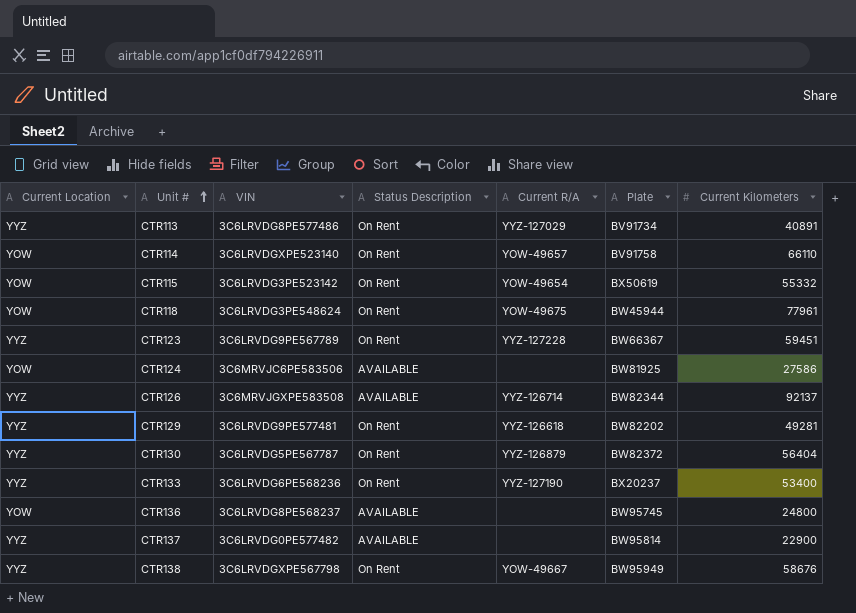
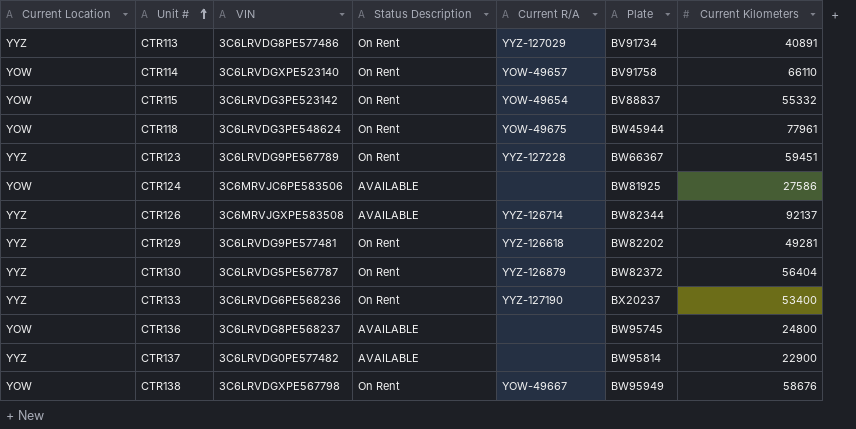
CTR115 | Plate: BX50619 -> BV88837
CTR138 | Current Location: YYZ -> YOW

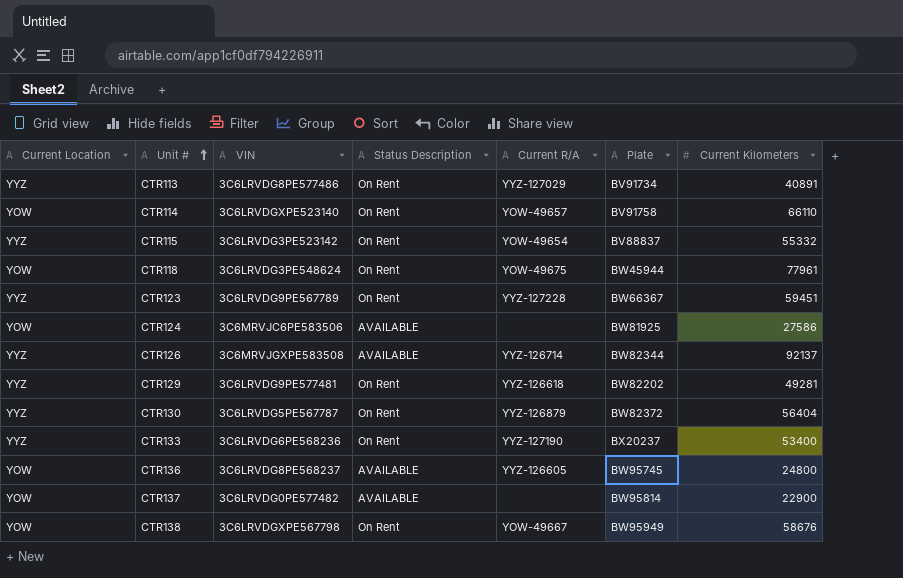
CTR115 | Current Location: YOW -> YYZ
CTR136 | Current R/A: none -> YYZ-126605
CTR137 | Current Location: YYZ -> YOW

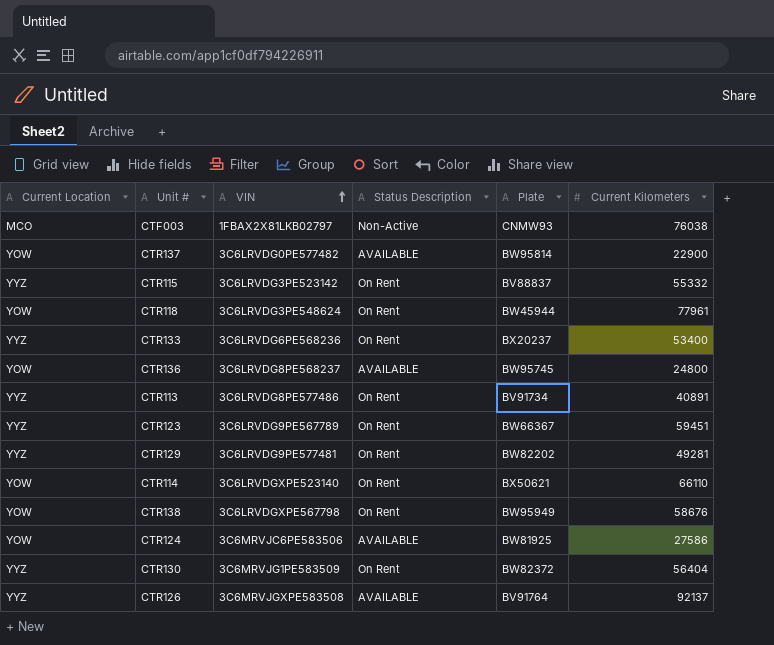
row order: Unit # ascending -> VIN ascending
column Current R/A | position: 5 -> none
row CTF003: none -> MCO | 1FBAX2X81LKB02797 | Non-Active | CNMW93 | 76038
CTR114 | Plate: BV91758 -> BX50621
CTR130 | VIN: 3C6LRVDG5PE567787 -> 3C6MRVJG1PE583509
CTR126 | Plate: BW82344 -> BV91764

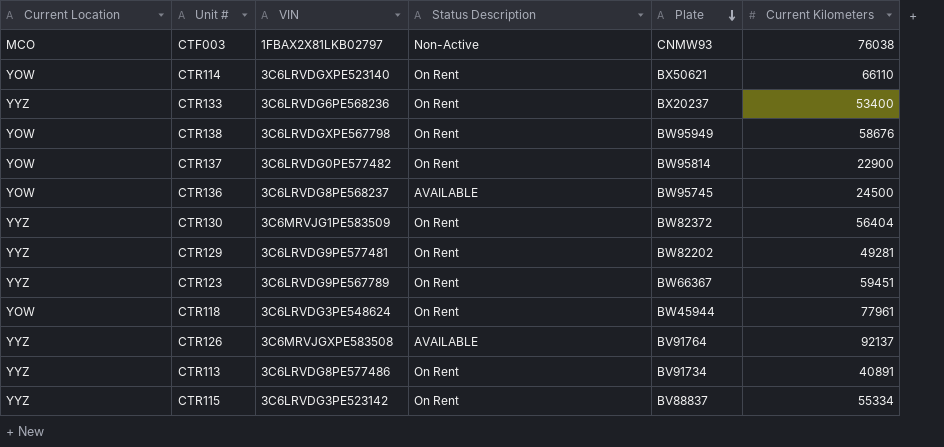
row order: VIN ascending -> Plate descending
row CTR124: YOW | 3C6MRVJC6PE583506 | AVAILABLE | BW81925 | 27586 -> none
CTR137 | Status Description: AVAILABLE -> On Rent
CTR136 | Current Kilometers: 24800 -> 24500
CTR115 | Current Kilometers: 55332 -> 55334

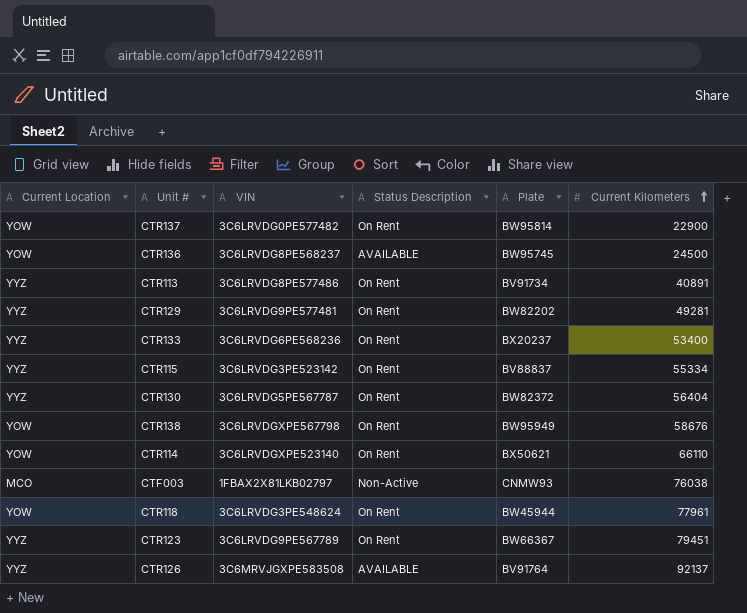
row order: Plate descending -> Current Kilometers ascending
CTR130 | VIN: 3C6MRVJG1PE583509 -> 3C6LRVDG5PE567787
CTR123 | Current Kilometers: 59451 -> 79451

